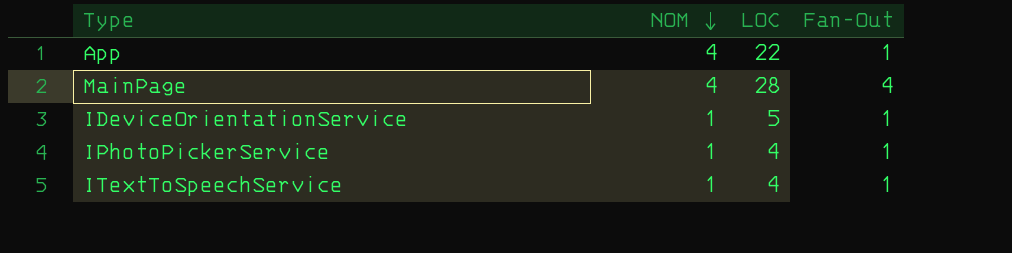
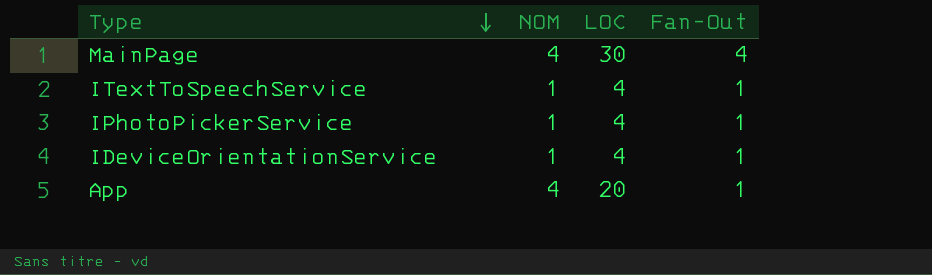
row order: NOM descending -> Type descending
MainPage | LOC: 28 -> 30
IDeviceOrientationService | LOC: 5 -> 4
App | LOC: 22 -> 20

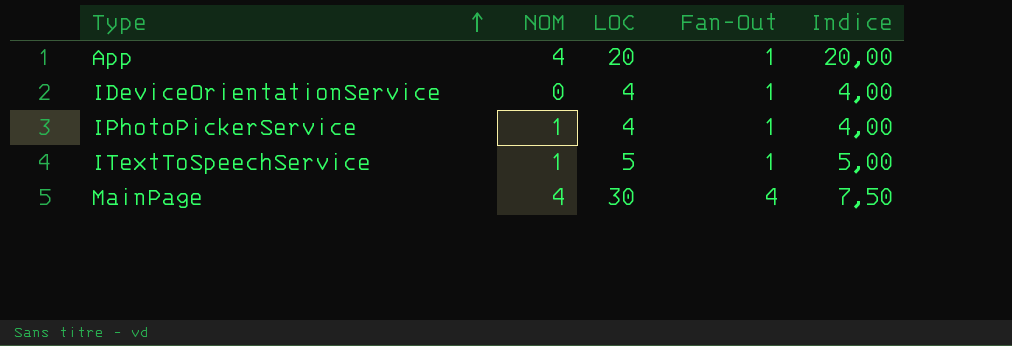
row order: Type descending -> Type ascending
column Indice | formula: none -> [LOC] / [Fan-Out]
IDeviceOrientationService | NOM: 1 -> 0
ITextToSpeechService | LOC: 4 -> 5

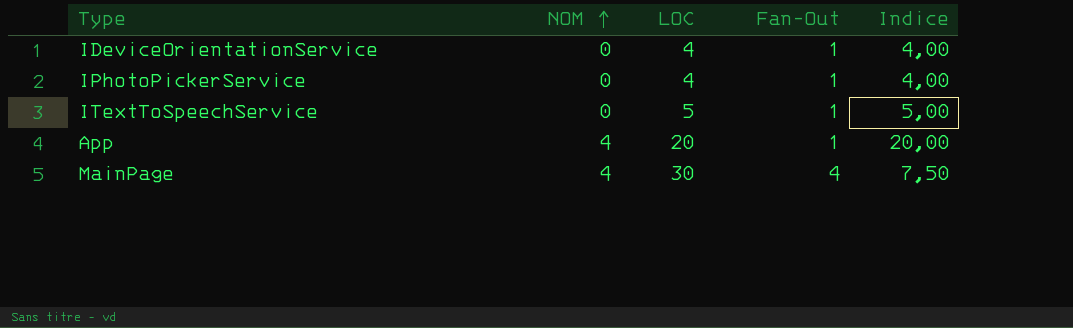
row order: Type ascending -> NOM ascending
IPhotoPickerService | NOM: 1 -> 0
ITextToSpeechService | NOM: 1 -> 0

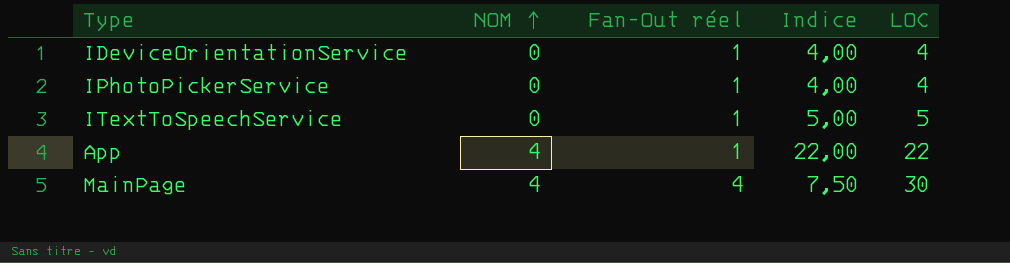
column name: Fan-Out -> Fan-Out réel
column LOC | position: 3 -> 5
App | Indice: 20,00 -> 22,00
App | LOC: 20 -> 22

